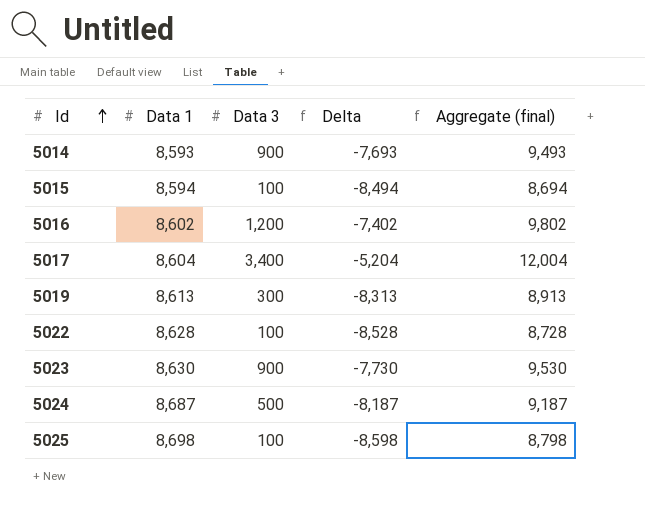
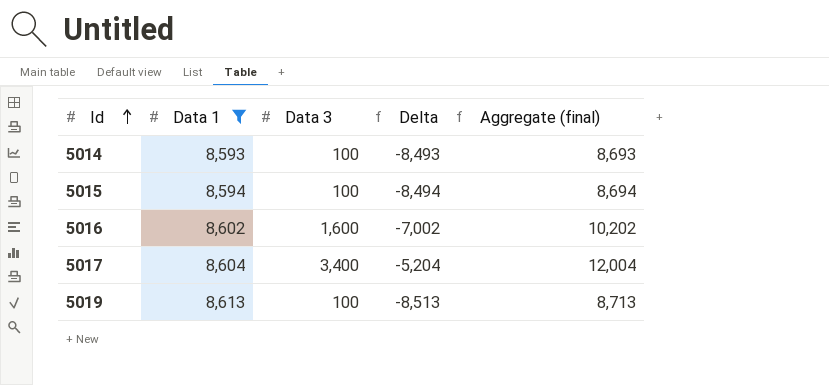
filter: none -> Data 1 <= 8,613
5014 | Data 3: 900 -> 100
5014 | Delta: -7,693 -> -8,493
5014 | Aggregate (final): 9,493 -> 8,693
5016 | Data 3: 1,200 -> 1,600
5016 | Delta: -7,402 -> -7,002
5016 | Aggregate (final): 9,802 -> 10,202
5019 | Data 3: 300 -> 100
5019 | Delta: -8,313 -> -8,513
5019 | Aggregate (final): 8,913 -> 8,713

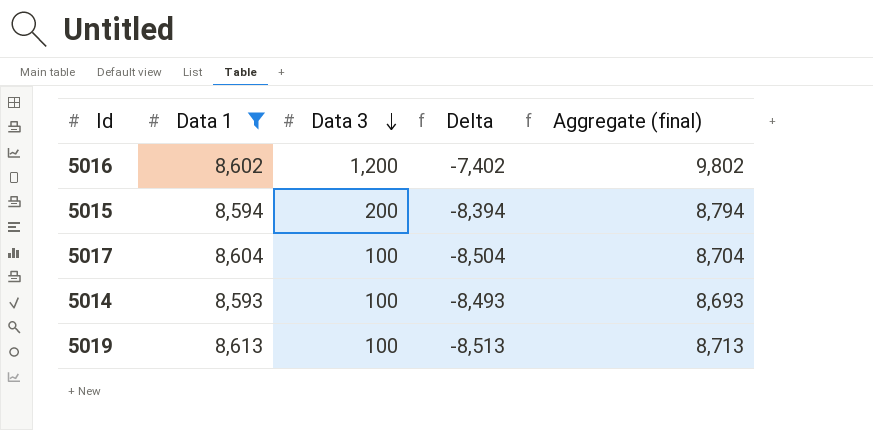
row order: Id ascending -> Data 3 descending
5016 | Data 3: 1,600 -> 1,200
5016 | Delta: -7,002 -> -7,402
5016 | Aggregate (final): 10,202 -> 9,802
5015 | Data 3: 100 -> 200
5015 | Delta: -8,494 -> -8,394
5015 | Aggregate (final): 8,694 -> 8,794
5017 | Data 3: 3,400 -> 100
5017 | Delta: -5,204 -> -8,504
5017 | Aggregate (final): 12,004 -> 8,704

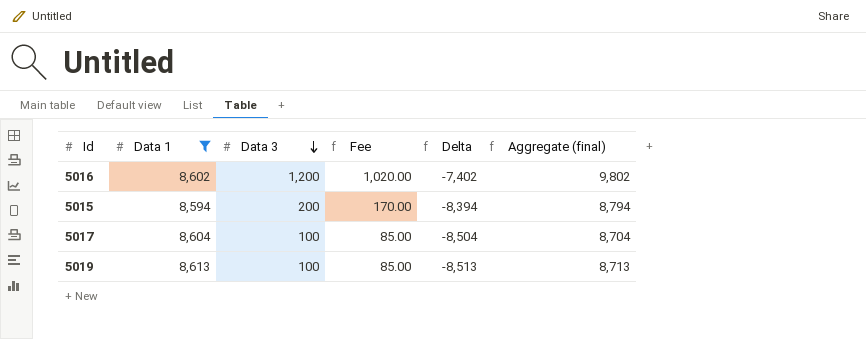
column Fee | formula: none -> [Data 3] * 0.85
row 5014: 8,593 | 100 | -8,493 | 8,693 -> none

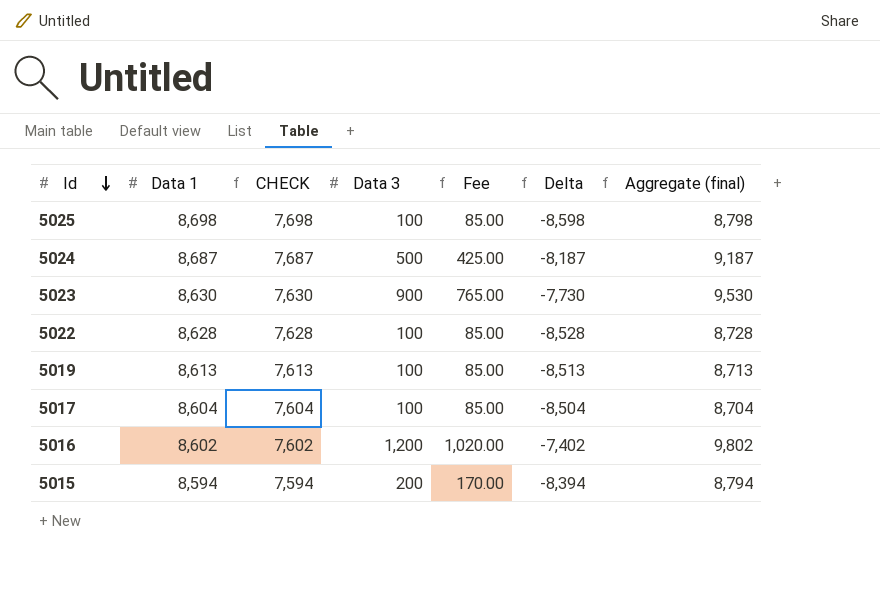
filter: Data 1 <= 8,613 -> none
row order: Data 3 descending -> Id descending
column CHECK | formula: none -> [Data 1] - 1000

